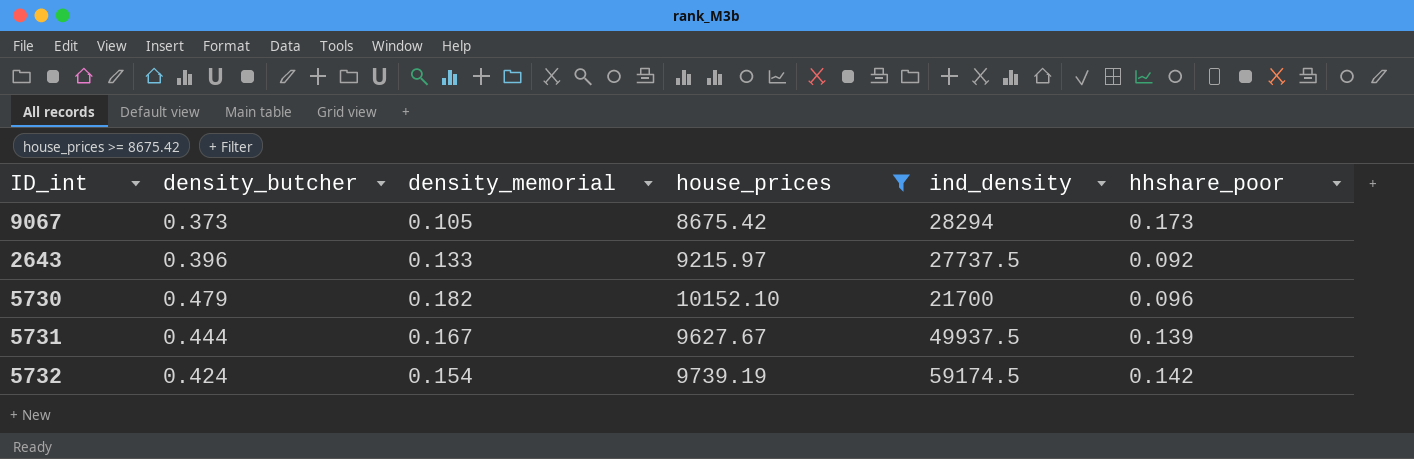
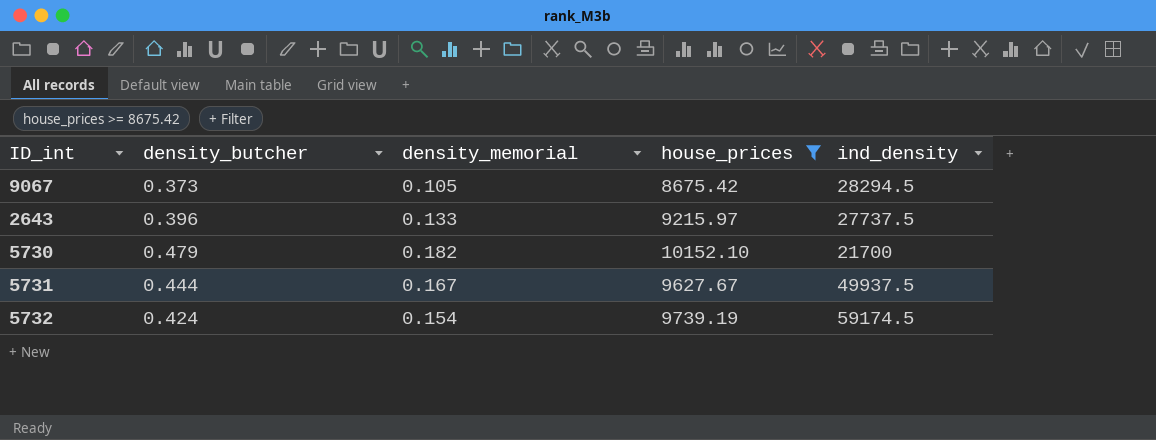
column hhshare_poor | position: 6 -> none
9067 | ind_density: 28294 -> 28294.5

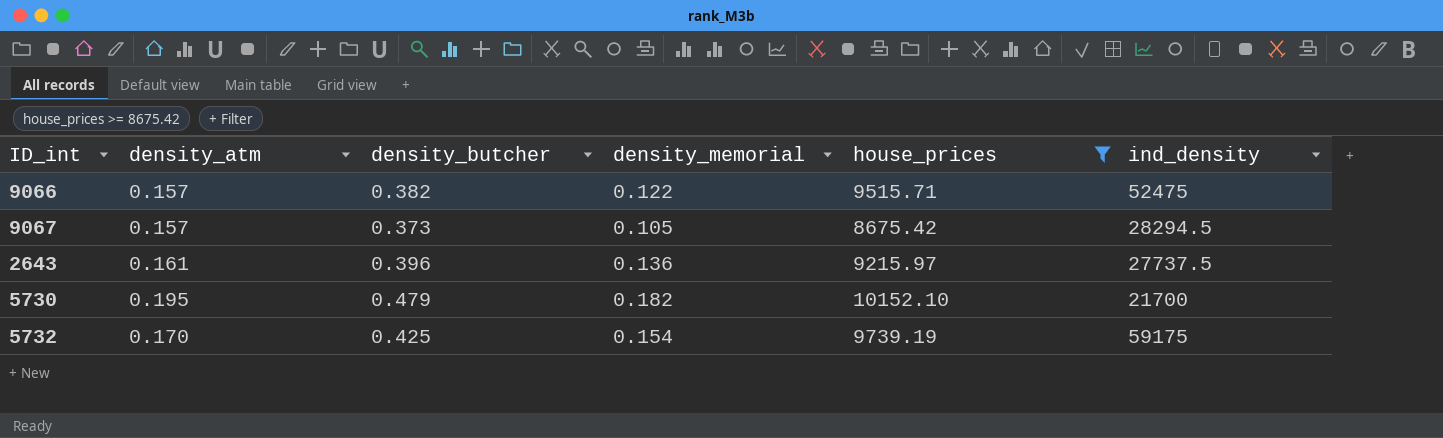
column density_atm | position: none -> 2
row 5731: 0.444 | 0.167 | 9627.67 | 49937.5 -> none
row 9066: none -> 0.157 | 0.382 | 0.122 | 9515.71 | 52475
2643 | density_memorial: 0.133 -> 0.136
5732 | density_butcher: 0.424 -> 0.425
5732 | ind_density: 59174.5 -> 59175

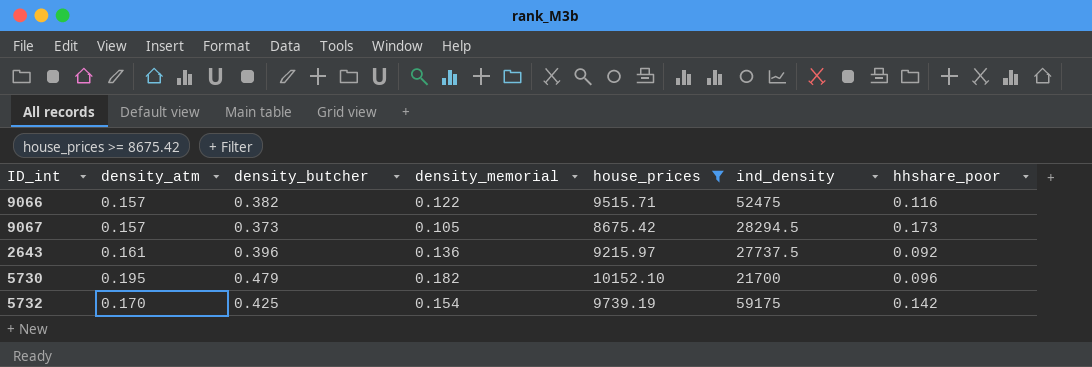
column hhshare_poor | position: none -> 7

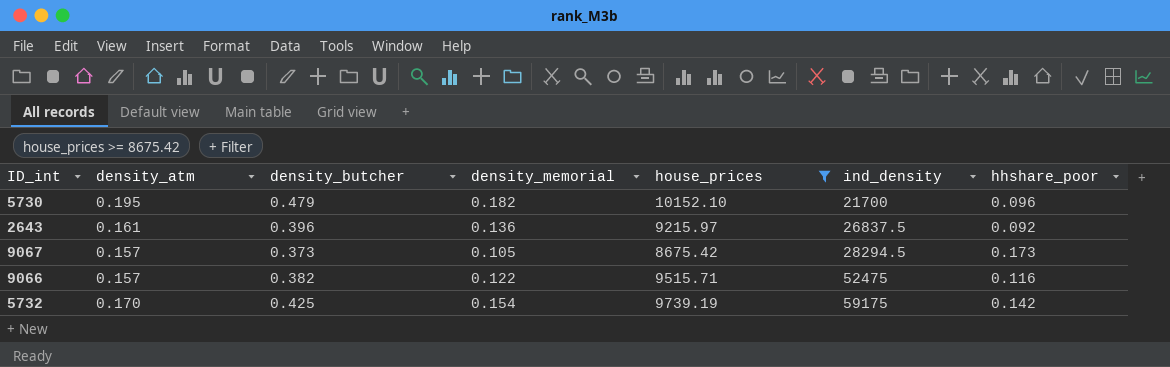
row order: none -> ind_density ascending
2643 | ind_density: 27737.5 -> 26837.5

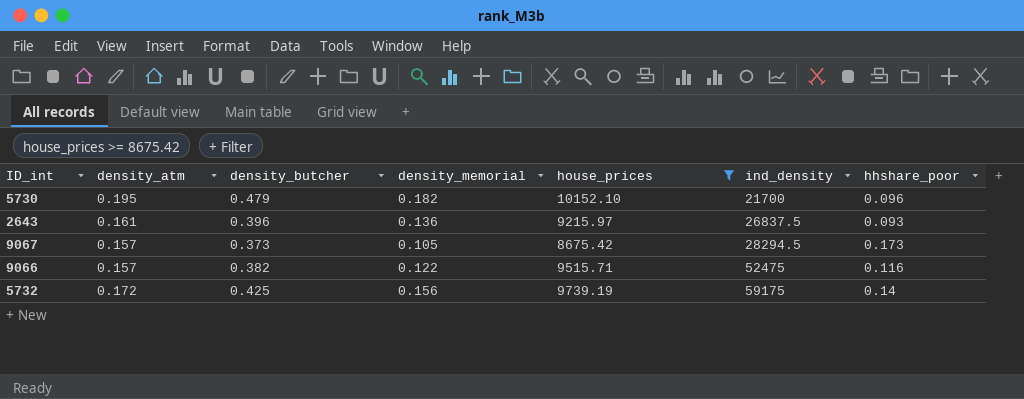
2643 | hhshare_poor: 0.092 -> 0.093
5732 | density_atm: 0.170 -> 0.172
5732 | density_memorial: 0.154 -> 0.156
5732 | hhshare_poor: 0.142 -> 0.14

